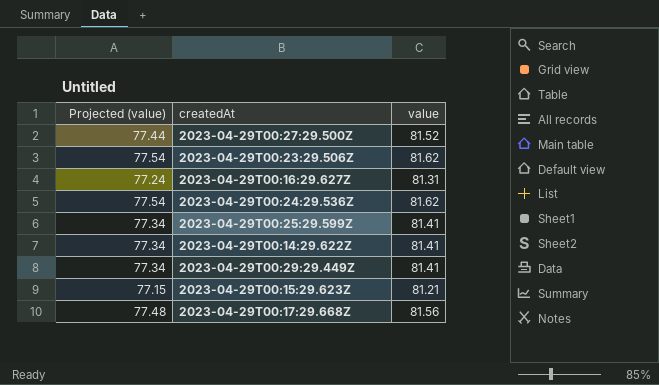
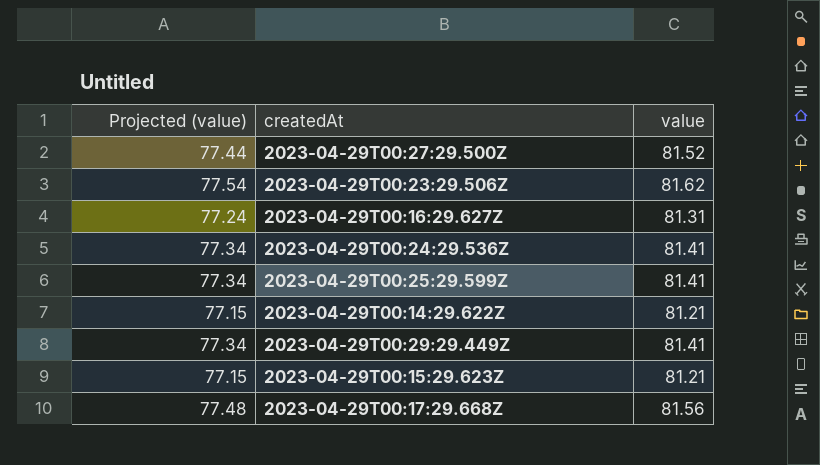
2023-04-29T00:24:29.536Z | Projected (value): 77.54 -> 77.34
2023-04-29T00:24:29.536Z | value: 81.62 -> 81.41
2023-04-29T00:14:29.622Z | Projected (value): 77.34 -> 77.15
2023-04-29T00:14:29.622Z | value: 81.41 -> 81.21

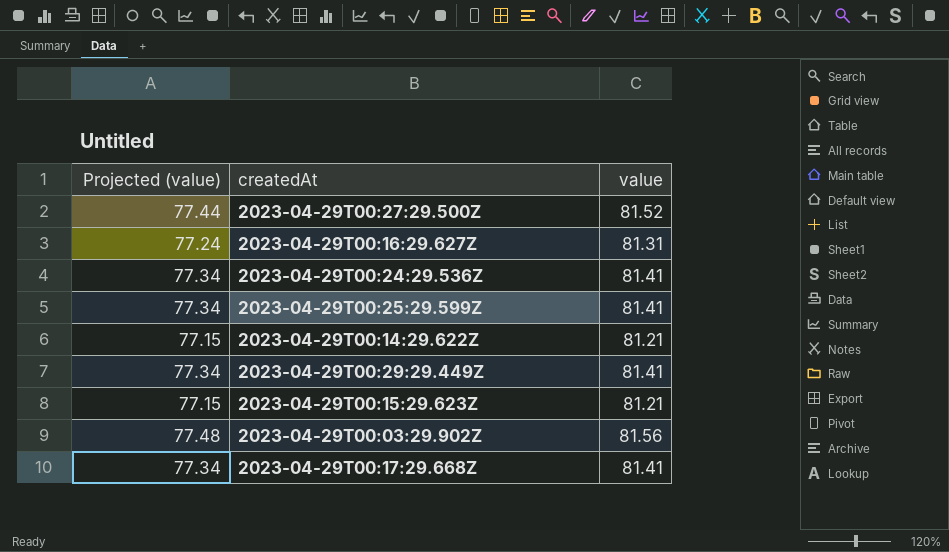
row 2023-04-29T00:23:29.506Z: 77.54 | 81.62 -> none
row 2023-04-29T00:03:29.902Z: none -> 77.48 | 81.56
2023-04-29T00:17:29.668Z | Projected (value): 77.48 -> 77.34
2023-04-29T00:17:29.668Z | value: 81.56 -> 81.41

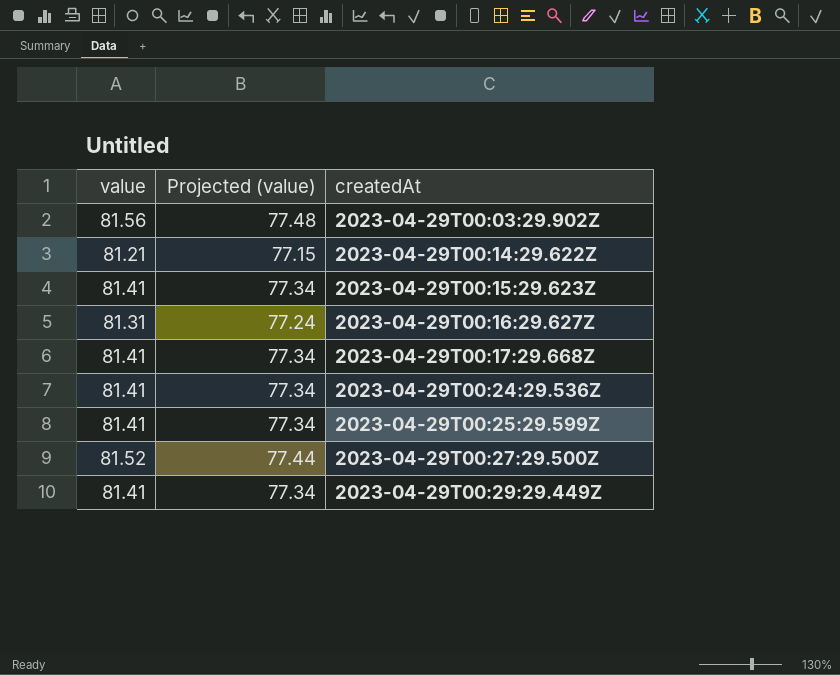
row order: none -> createdAt ascending
column value | position: 3 -> 1
2023-04-29T00:15:29.623Z | value: 81.21 -> 81.41
2023-04-29T00:15:29.623Z | Projected (value): 77.15 -> 77.34

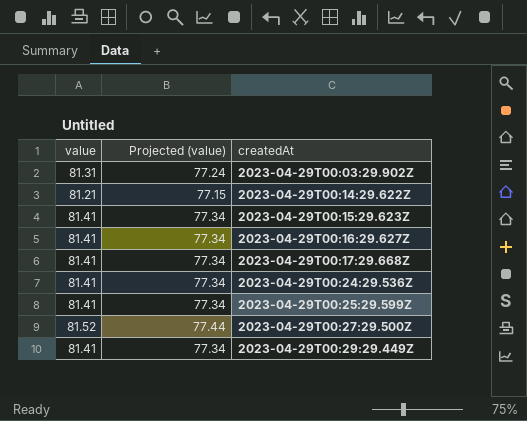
2023-04-29T00:03:29.902Z | value: 81.56 -> 81.31
2023-04-29T00:03:29.902Z | Projected (value): 77.48 -> 77.24
2023-04-29T00:16:29.627Z | value: 81.31 -> 81.41
2023-04-29T00:16:29.627Z | Projected (value): 77.24 -> 77.34

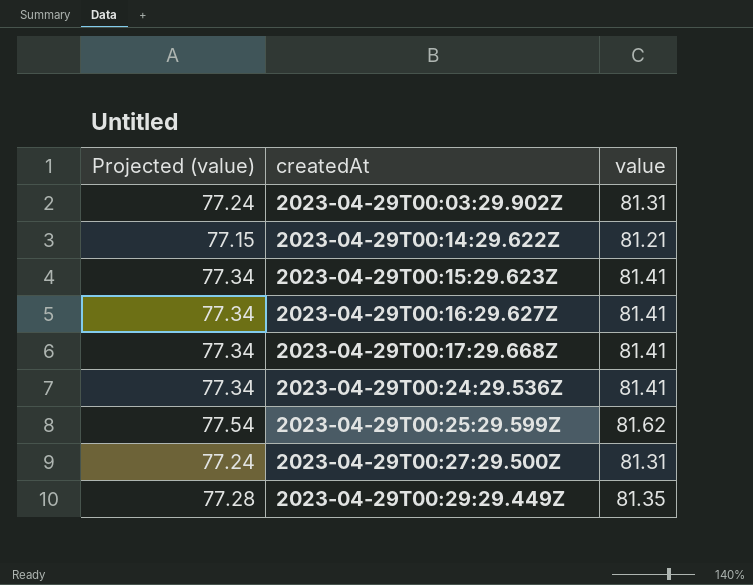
column value | position: 1 -> 3
2023-04-29T00:25:29.599Z | Projected (value): 77.34 -> 77.54
2023-04-29T00:25:29.599Z | value: 81.41 -> 81.62
2023-04-29T00:27:29.500Z | Projected (value): 77.44 -> 77.24
2023-04-29T00:27:29.500Z | value: 81.52 -> 81.31
2023-04-29T00:29:29.449Z | Projected (value): 77.34 -> 77.28
2023-04-29T00:29:29.449Z | value: 81.41 -> 81.35

